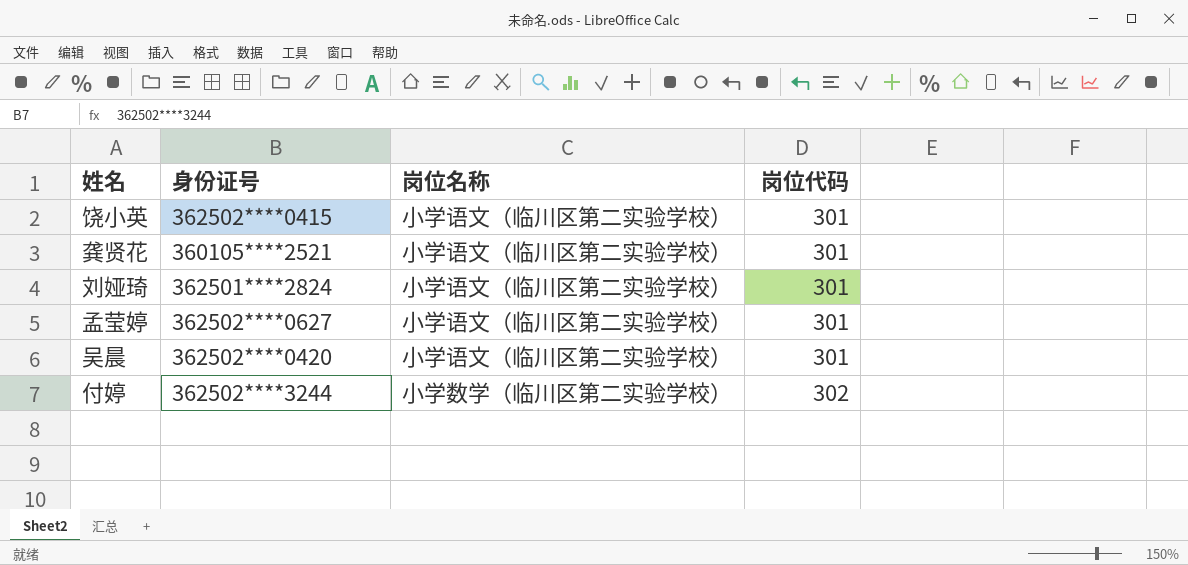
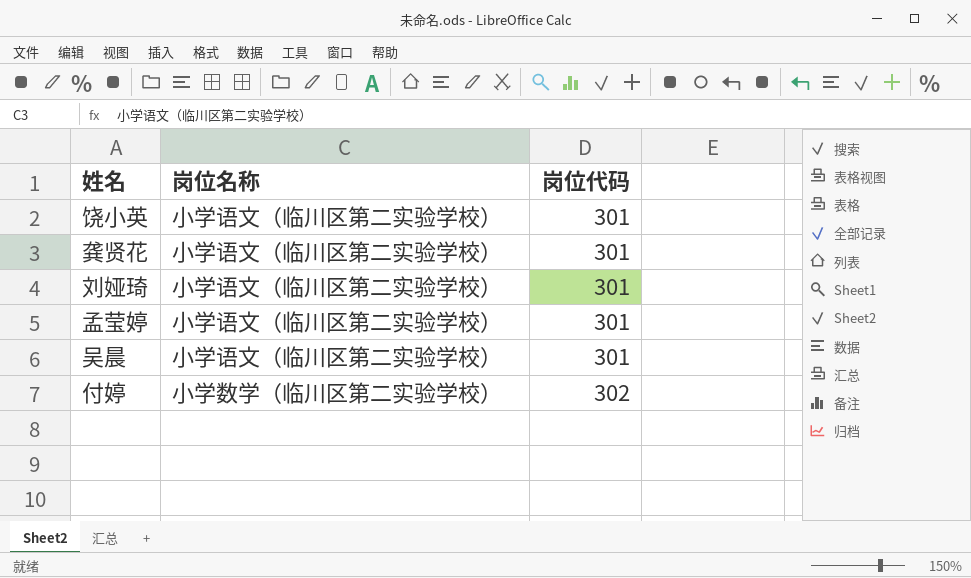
column 身份证号 | position: 2 -> none

